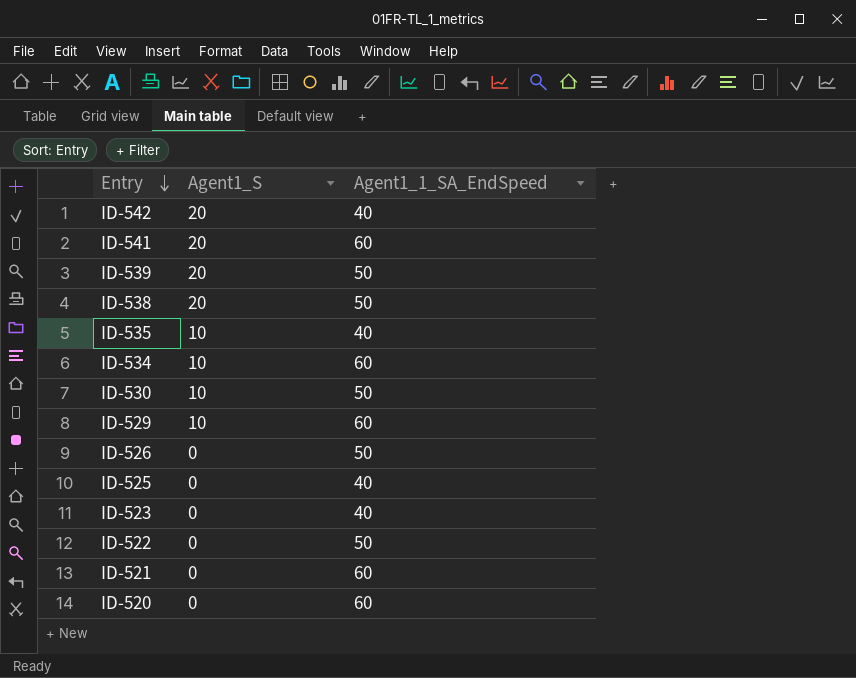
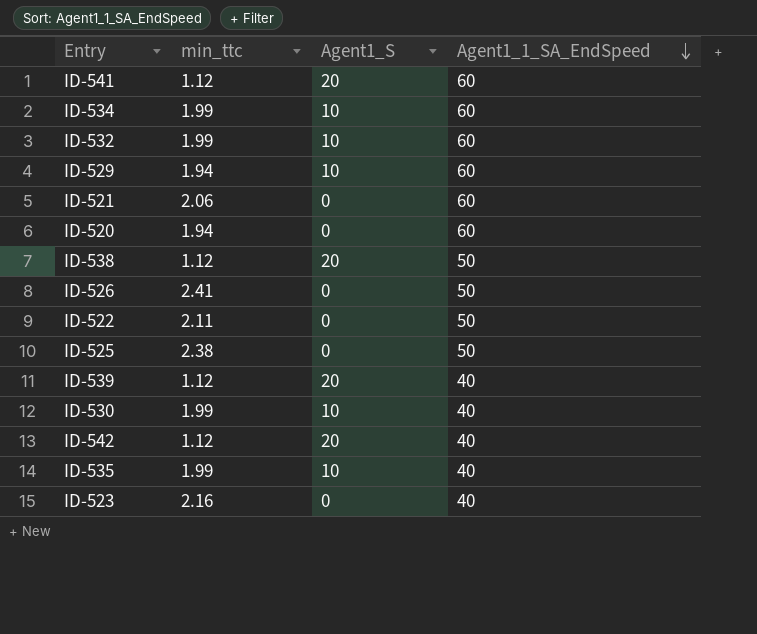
row order: Entry descending -> Agent1_1_SA_EndSpeed descending
column min_ttc | position: none -> 2
row ID-532: none -> 1.99 | 10 | 60
ID-525 | Agent1_1_SA_EndSpeed: 40 -> 50
ID-539 | Agent1_1_SA_EndSpeed: 50 -> 40
ID-530 | Agent1_1_SA_EndSpeed: 50 -> 40

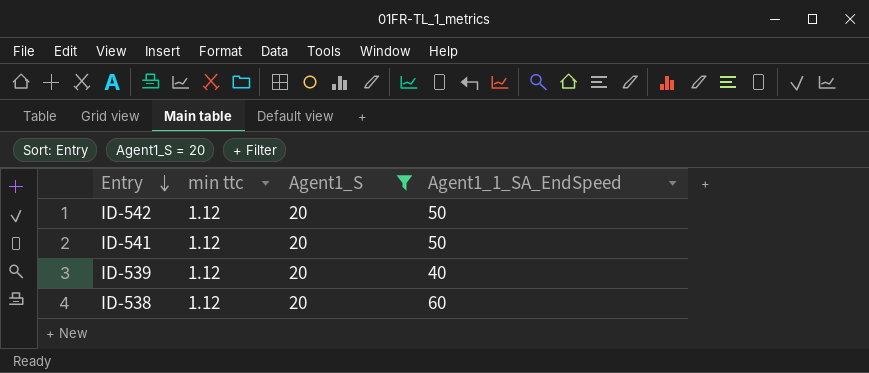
filter: none -> Agent1_S = 20
row order: Agent1_1_SA_EndSpeed descending -> Entry descending
column name: min_ttc -> min ttc
ID-542 | Agent1_1_SA_EndSpeed: 40 -> 50
ID-541 | Agent1_1_SA_EndSpeed: 60 -> 50
ID-538 | Agent1_1_SA_EndSpeed: 50 -> 60

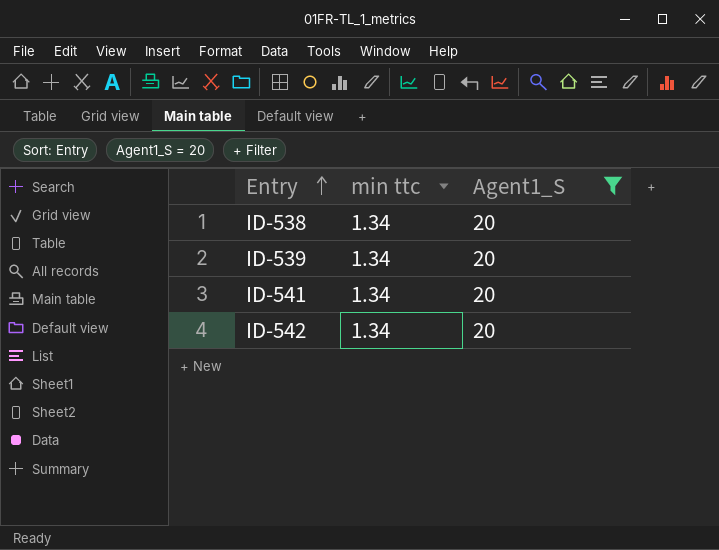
row order: Entry descending -> Entry ascending
column Agent1_1_SA_EndSpeed | position: 4 -> none
ID-538 | min ttc: 1.12 -> 1.34
ID-539 | min ttc: 1.12 -> 1.34
ID-541 | min ttc: 1.12 -> 1.34
ID-542 | min ttc: 1.12 -> 1.34

